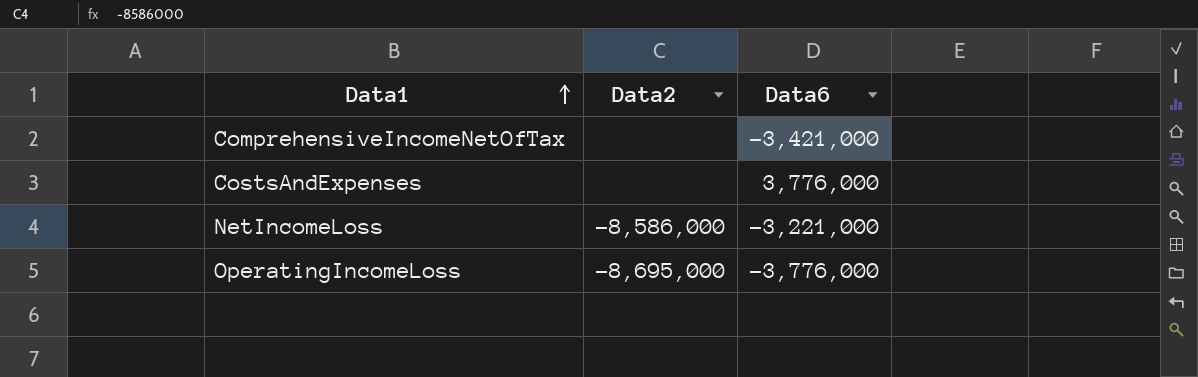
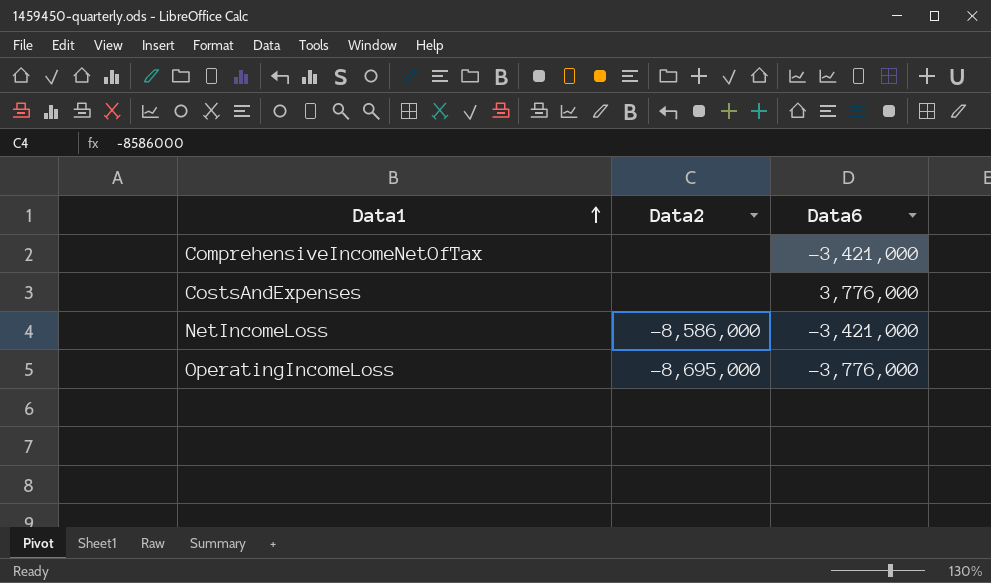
NetIncomeLoss | Data6: -3,221,000 -> -3,421,000

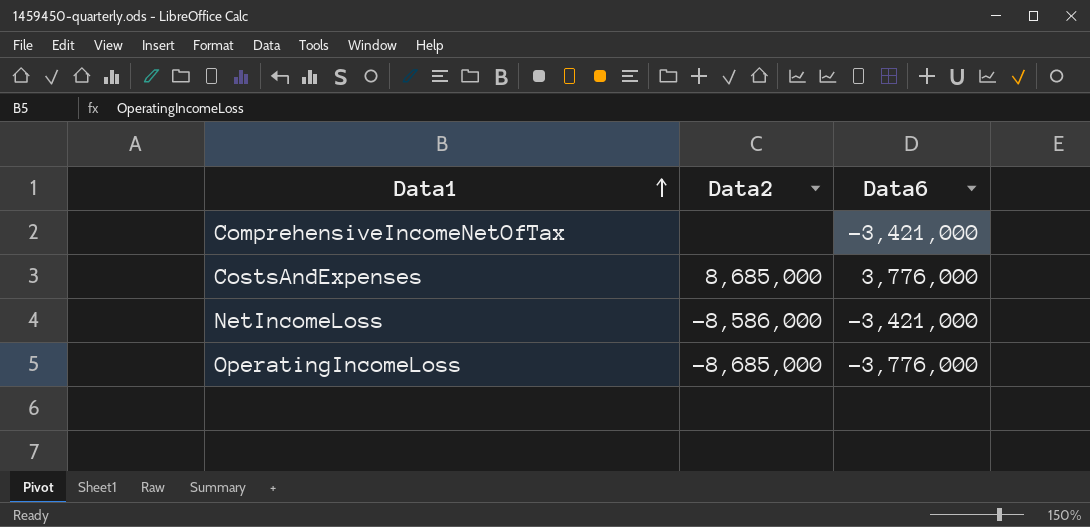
CostsAndExpenses | Data2: none -> 8,685,000
OperatingIncomeLoss | Data2: -8,695,000 -> -8,685,000

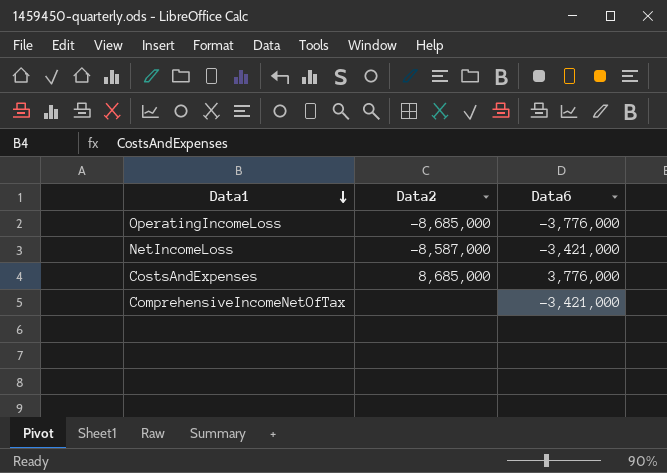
row order: Data1 ascending -> Data1 descending
NetIncomeLoss | Data2: -8,586,000 -> -8,587,000

